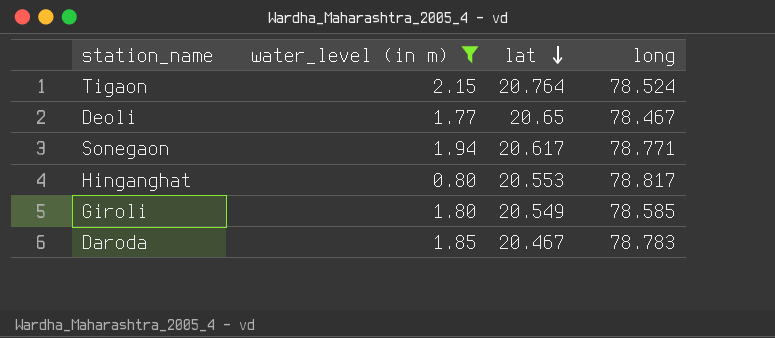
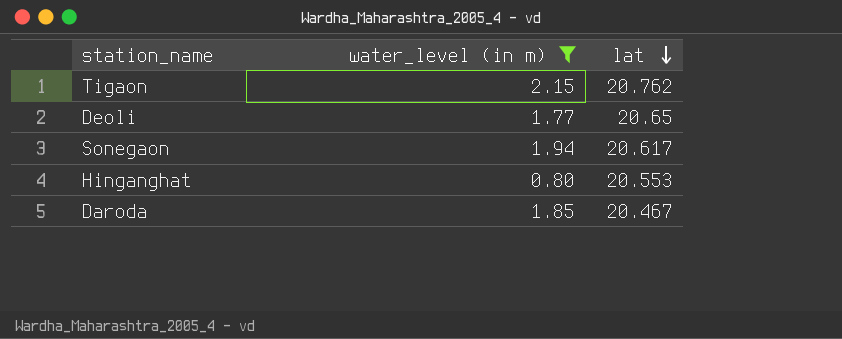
column long | position: 4 -> none
row Giroli: 1.80 | 20.549 | 78.585 -> none
Tigaon | lat: 20.764 -> 20.762

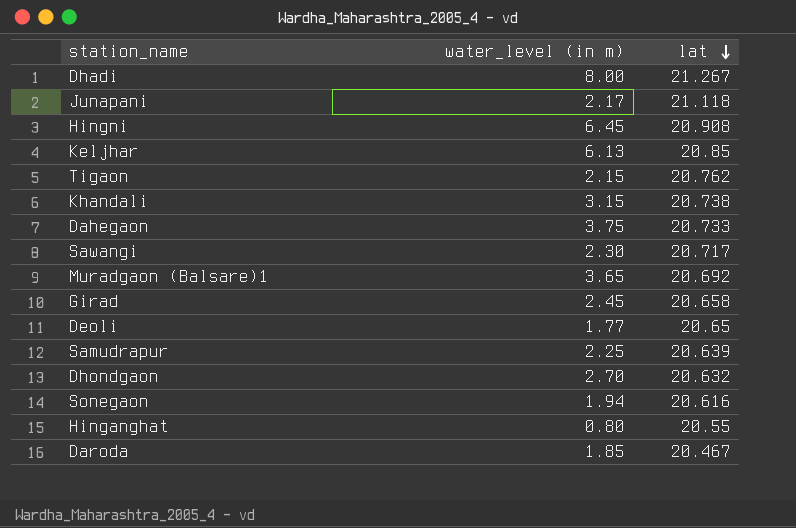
filter: water_level (in m) <= 2.15 -> none
Sonegaon | lat: 20.617 -> 20.616
Hinganghat | lat: 20.553 -> 20.55

